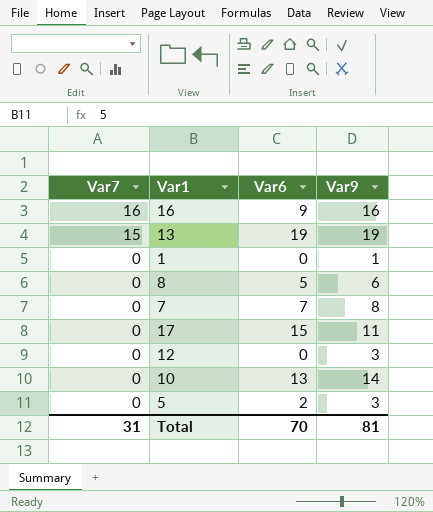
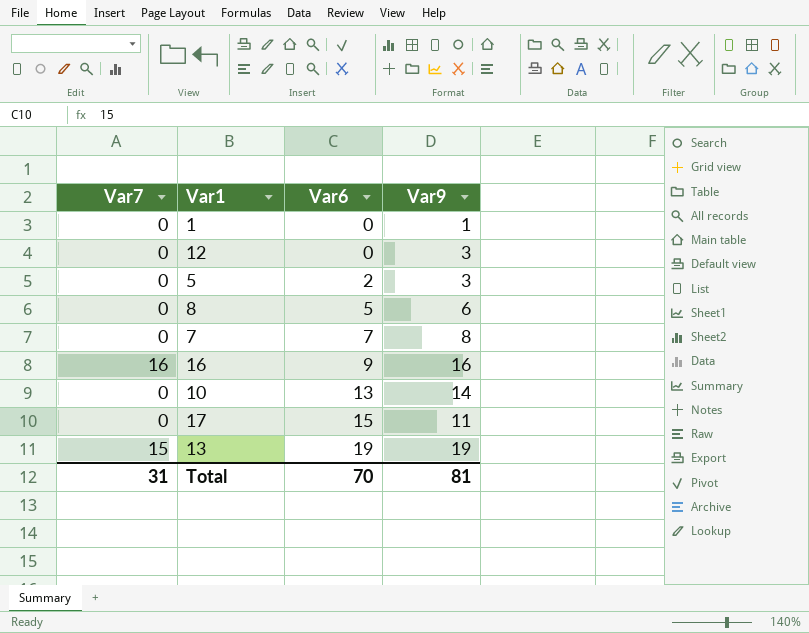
row order: Var7 descending -> Var6 ascending

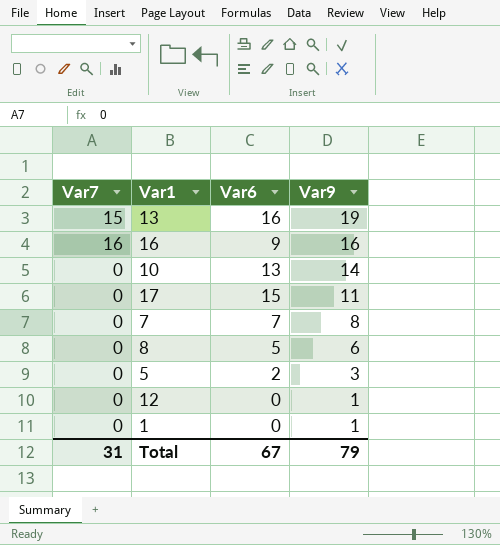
row order: Var6 ascending -> Var9 descending
13 | Var6: 19 -> 16
12 | Var9: 3 -> 1
Total | Var6: 70 -> 67
Total | Var9: 81 -> 79

